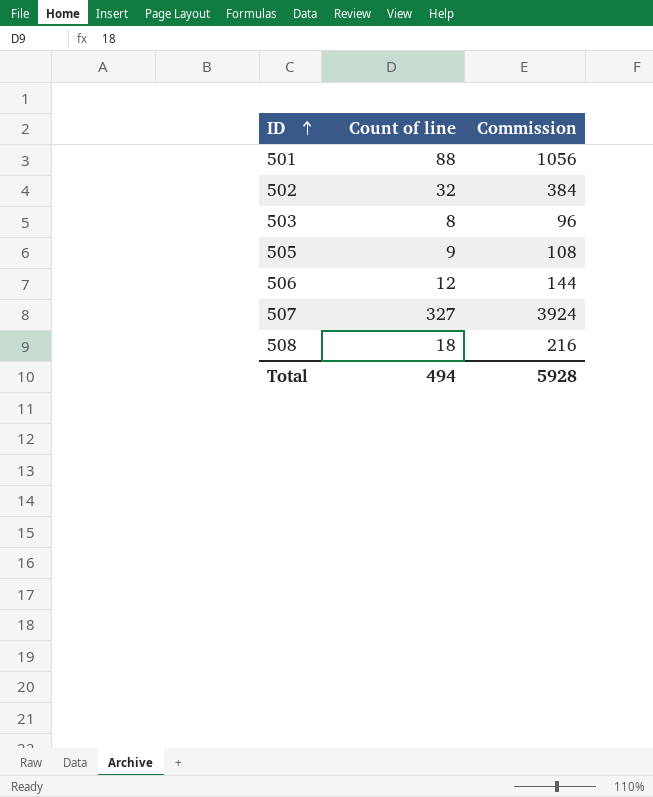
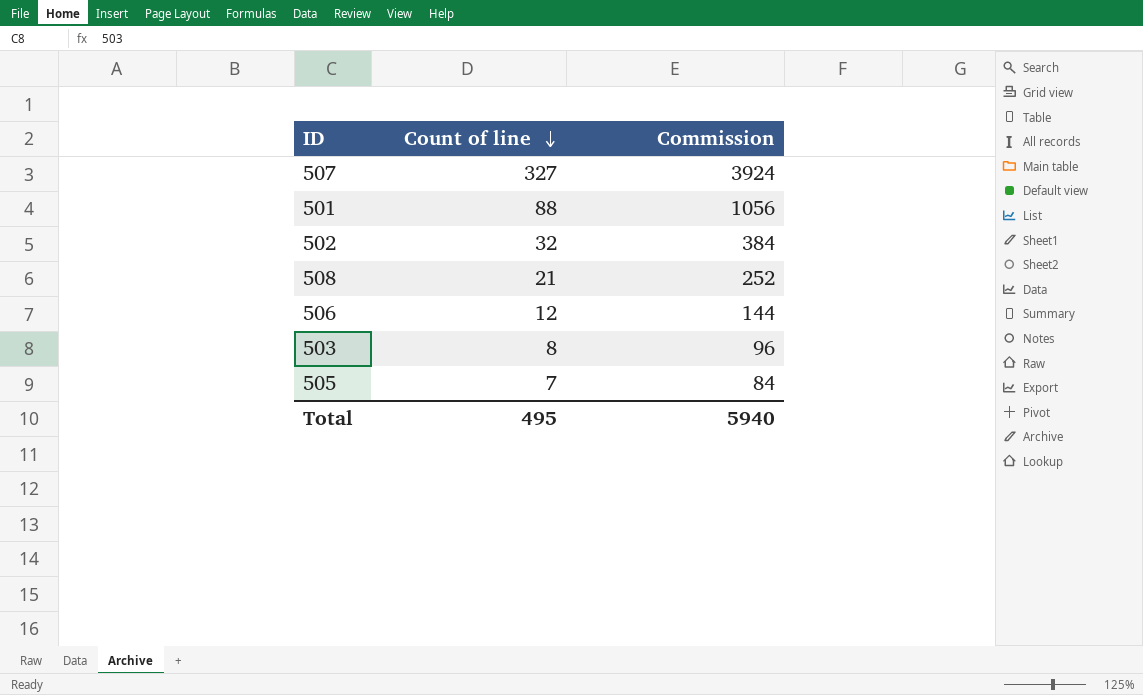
row order: ID ascending -> Count of line descending
508 | Count of line: 18 -> 21
508 | Commission: 216 -> 252
505 | Count of line: 9 -> 7
505 | Commission: 108 -> 84
Total | Count of line: 494 -> 495
Total | Commission: 5928 -> 5940

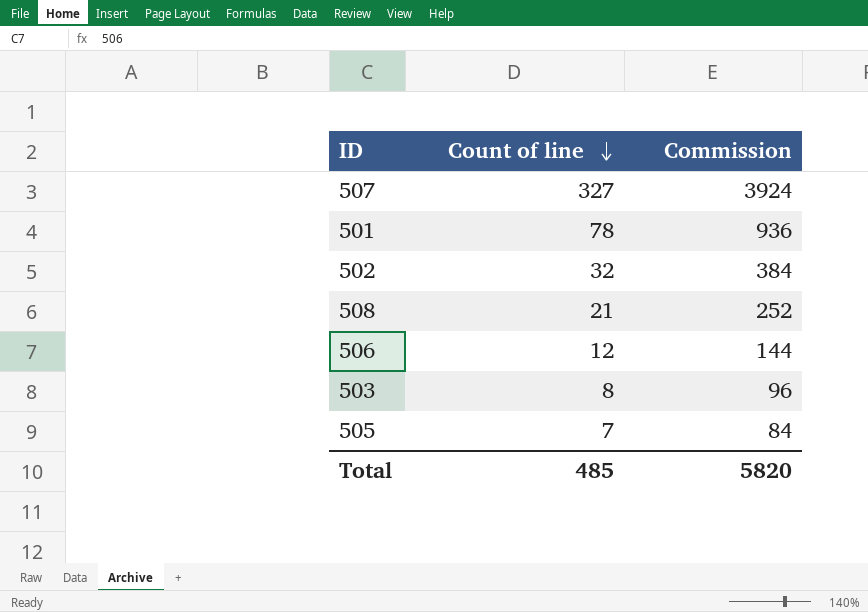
501 | Count of line: 88 -> 78
501 | Commission: 1056 -> 936
Total | Count of line: 495 -> 485
Total | Commission: 5940 -> 5820

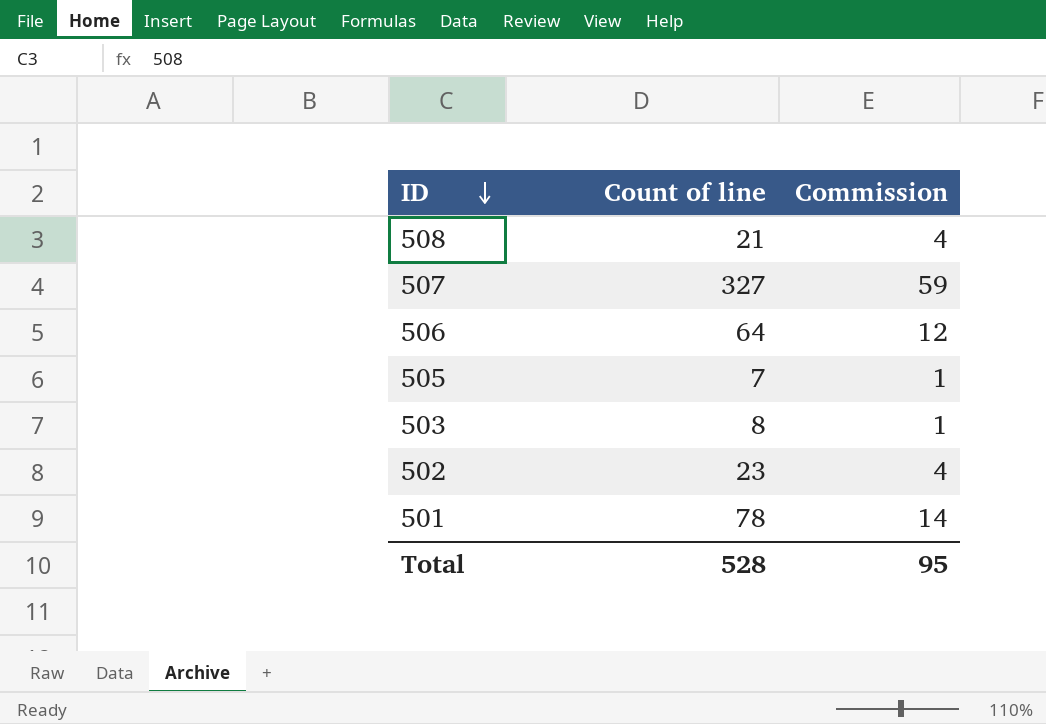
row order: Count of line descending -> ID descending
column Commission | formula: [Count of line] * 12 -> [Count of line] * 0.18
506 | Count of line: 12 -> 64
502 | Count of line: 32 -> 23
Total | Count of line: 485 -> 528
Total | Commission: 5820 -> 95

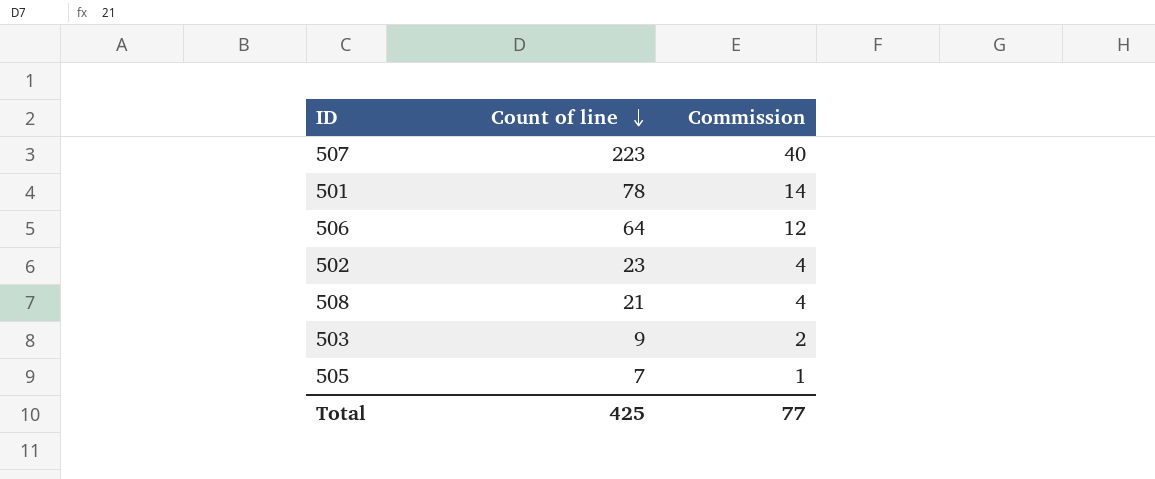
row order: ID descending -> Count of line descending
507 | Count of line: 327 -> 223
507 | Commission: 59 -> 40
503 | Count of line: 8 -> 9
503 | Commission: 1 -> 2
Total | Count of line: 528 -> 425
Total | Commission: 95 -> 77

